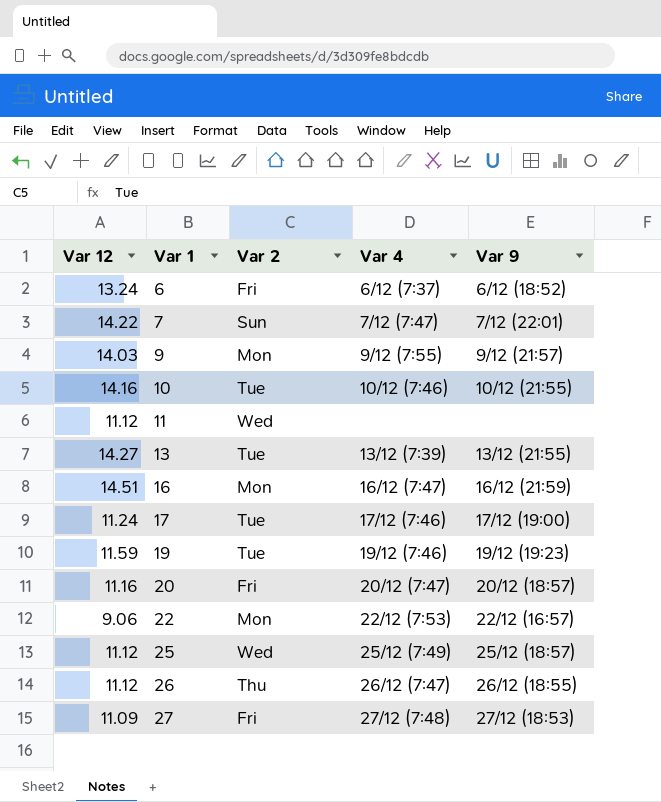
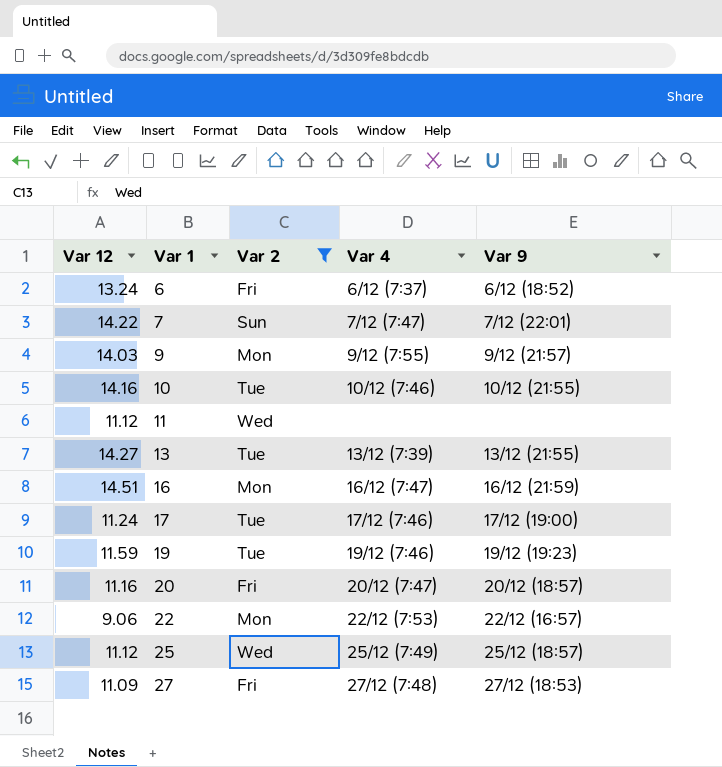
filter: none -> Var 2 != Thu

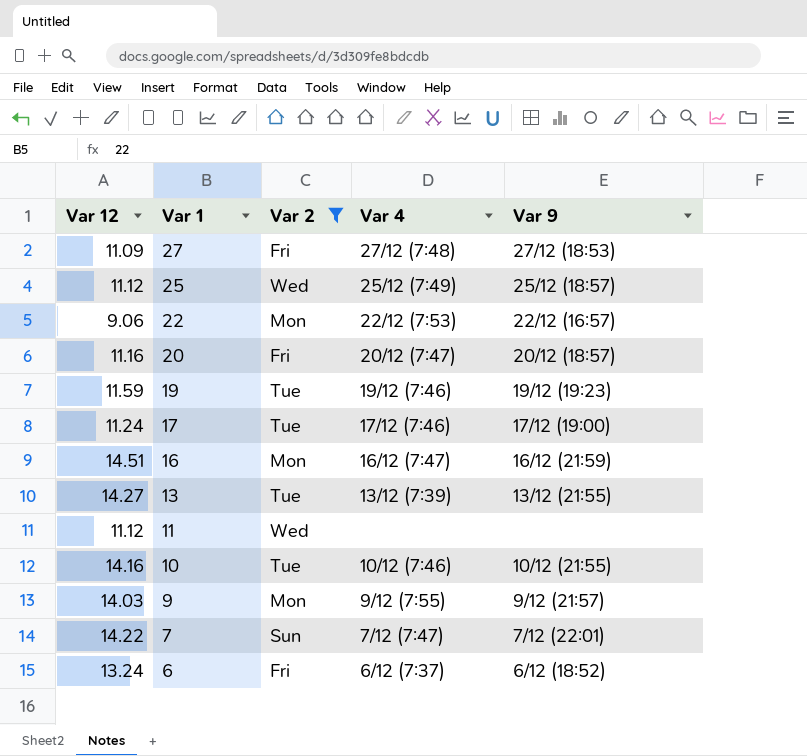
row order: Var 1 ascending -> Var 1 descending

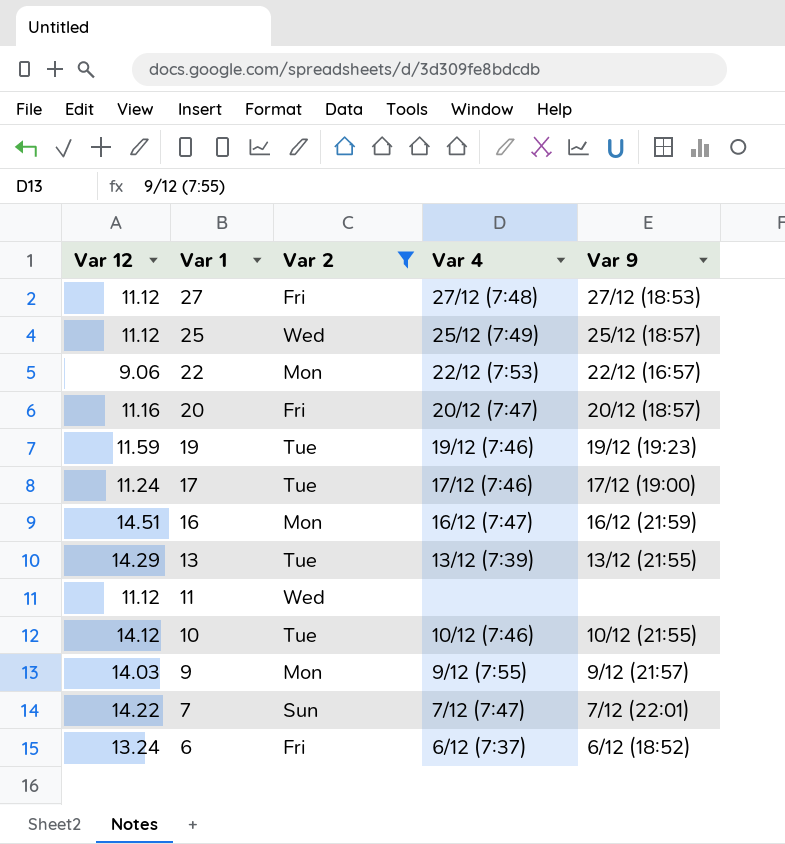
27 | Var 12: 11.09 -> 11.12
13 | Var 12: 14.27 -> 14.29
10 | Var 12: 14.16 -> 14.12

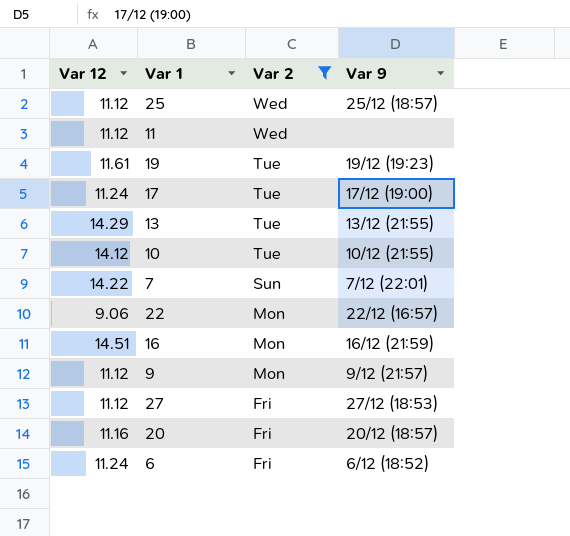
row order: Var 1 descending -> Var 2 descending
column Var 4 | position: 4 -> none
19 | Var 12: 11.59 -> 11.61
9 | Var 12: 14.03 -> 11.12
6 | Var 12: 13.24 -> 11.24

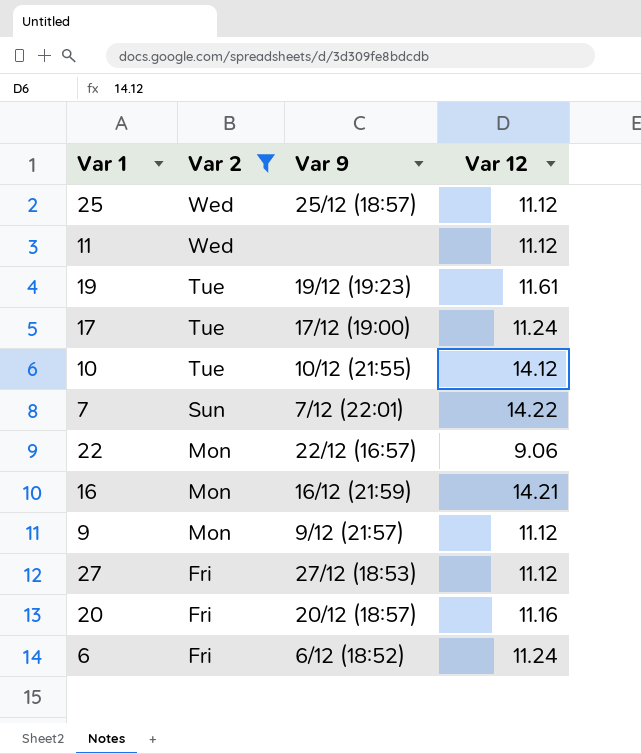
column Var 12 | position: 1 -> 4
row 13: 14.29 | Tue | 13/12 (21:55) -> none
16 | Var 12: 14.51 -> 14.21

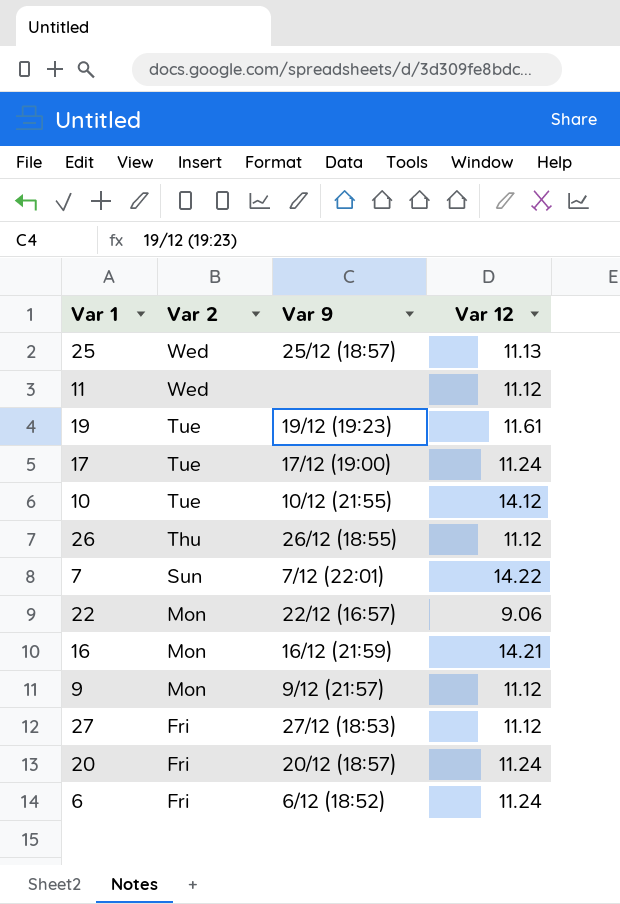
filter: Var 2 != Thu -> none
25 | Var 12: 11.12 -> 11.13
20 | Var 12: 11.16 -> 11.24

